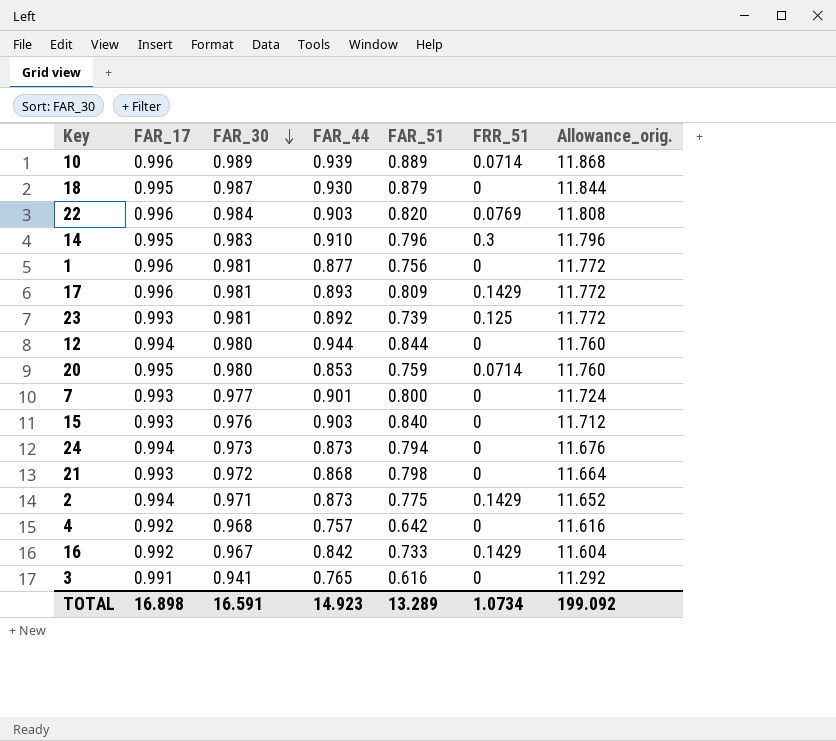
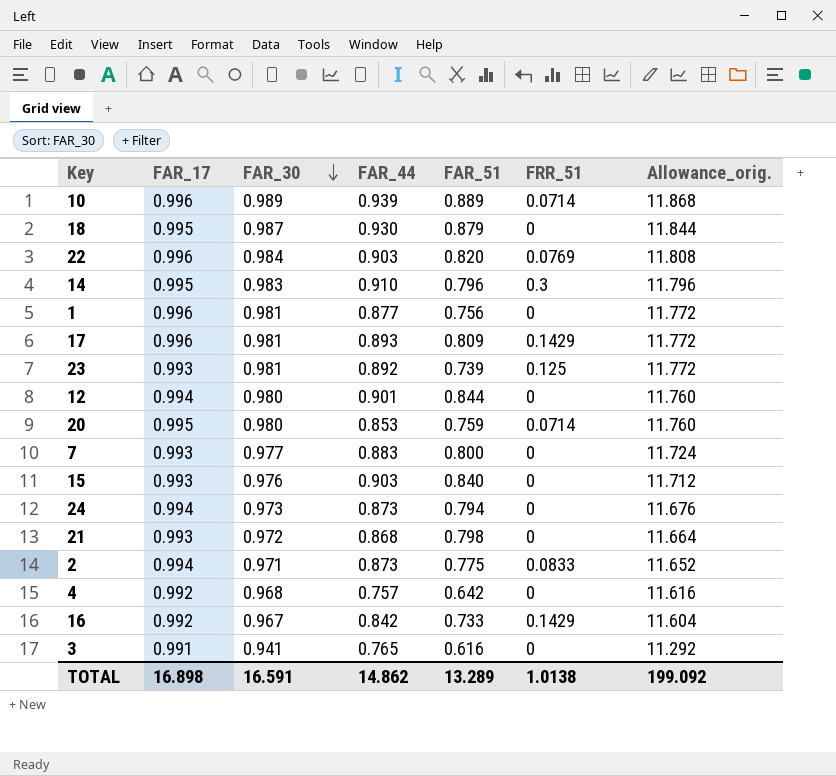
12 | FAR_44: 0.944 -> 0.901
7 | FAR_44: 0.901 -> 0.883
2 | FRR_51: 0.1429 -> 0.0833
TOTAL | FAR_44: 14.923 -> 14.862
TOTAL | FRR_51: 1.0734 -> 1.0138

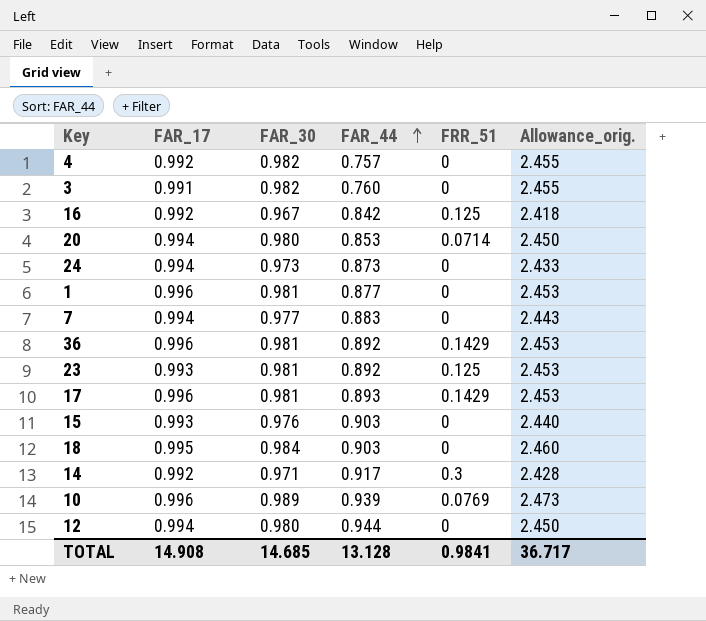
row order: FAR_30 descending -> FAR_44 ascending
column FAR_51 | position: 5 -> none
column Allowance_orig. | formula: [FAR_30] * 12 -> [FAR_30] * 2.5
row 22: 0.996 | 0.984 | 0.903 | 0.820 | 0.0769 | 11.808 -> none
row 21: 0.993 | 0.972 | 0.868 | 0.798 | 0 | 11.664 -> none
row 2: 0.994 | 0.971 | 0.873 | 0.775 | 0.0833 | 11.652 -> none
4 | FAR_30: 0.968 -> 0.982
3 | FAR_30: 0.941 -> 0.982
3 | FAR_44: 0.765 -> 0.760
16 | FRR_51: 0.1429 -> 0.125
20 | FAR_17: 0.995 -> 0.994
7 | FAR_17: 0.993 -> 0.994
row 36: none -> 0.996 | 0.981 | 0.892 | 0.1429 | 2.453
18 | FAR_30: 0.987 -> 0.984
18 | FAR_44: 0.930 -> 0.903
14 | FAR_17: 0.995 -> 0.992
14 | FAR_30: 0.983 -> 0.971
14 | FAR_44: 0.910 -> 0.917
10 | FRR_51: 0.0714 -> 0.0769
12 | FAR_44: 0.901 -> 0.944
TOTAL | FAR_17: 16.898 -> 14.908
TOTAL | FAR_30: 16.591 -> 14.685
TOTAL | FAR_44: 14.862 -> 13.128
TOTAL | FRR_51: 1.0138 -> 0.9841
TOTAL | Allowance_orig.: 199.092 -> 36.717

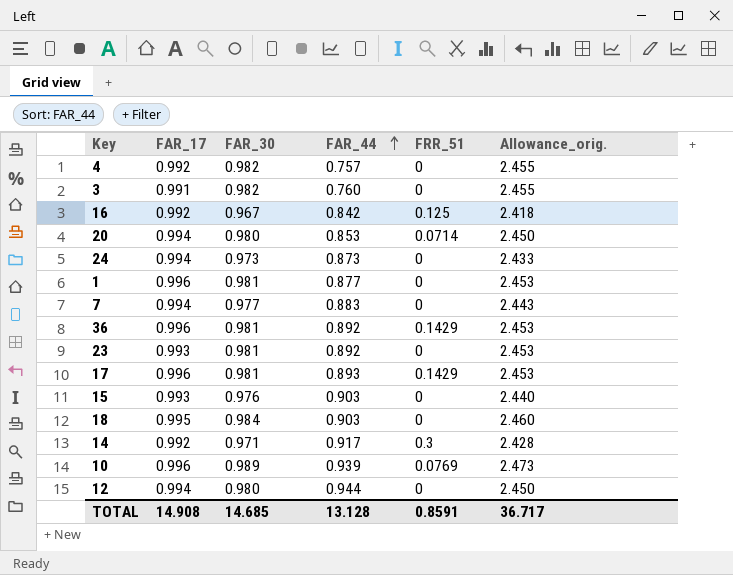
23 | FRR_51: 0.125 -> 0
TOTAL | FRR_51: 0.9841 -> 0.8591

